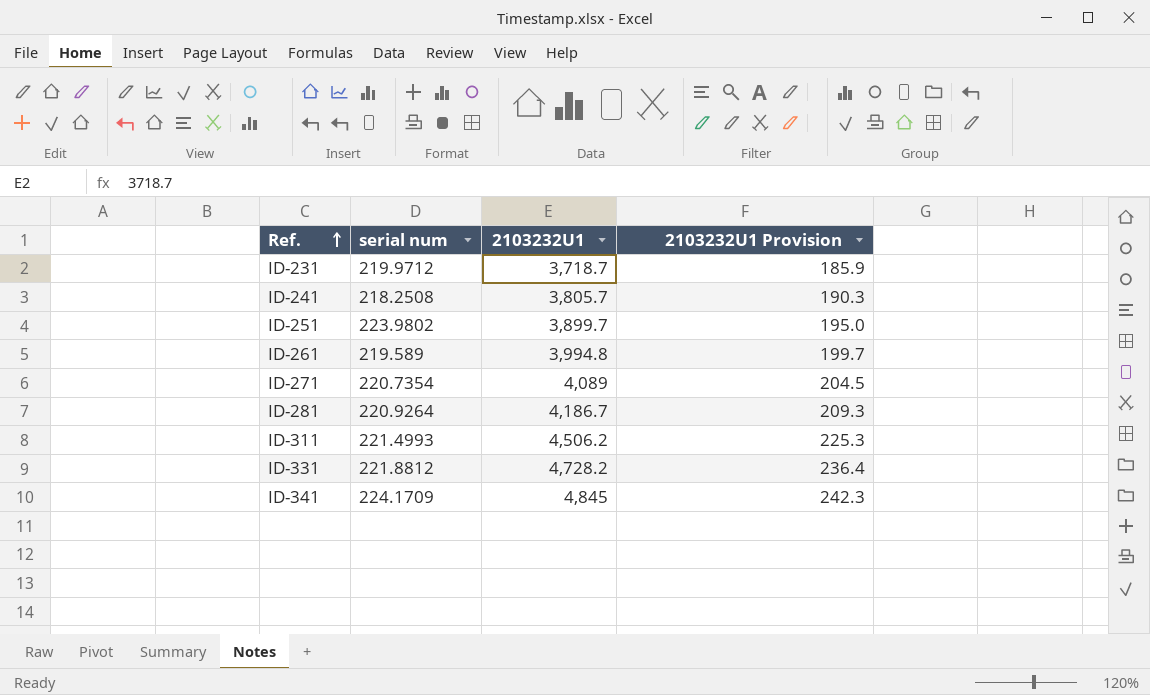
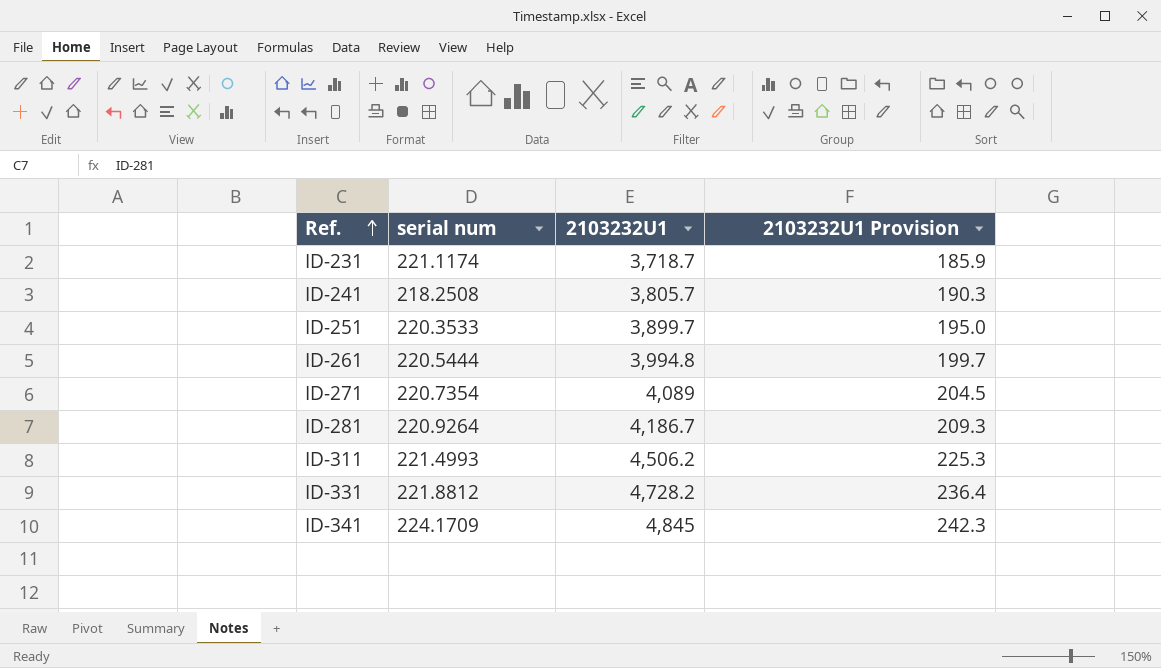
ID-231 | serial num: 219.9712 -> 221.1174
ID-251 | serial num: 223.9802 -> 220.3533
ID-261 | serial num: 219.589 -> 220.5444

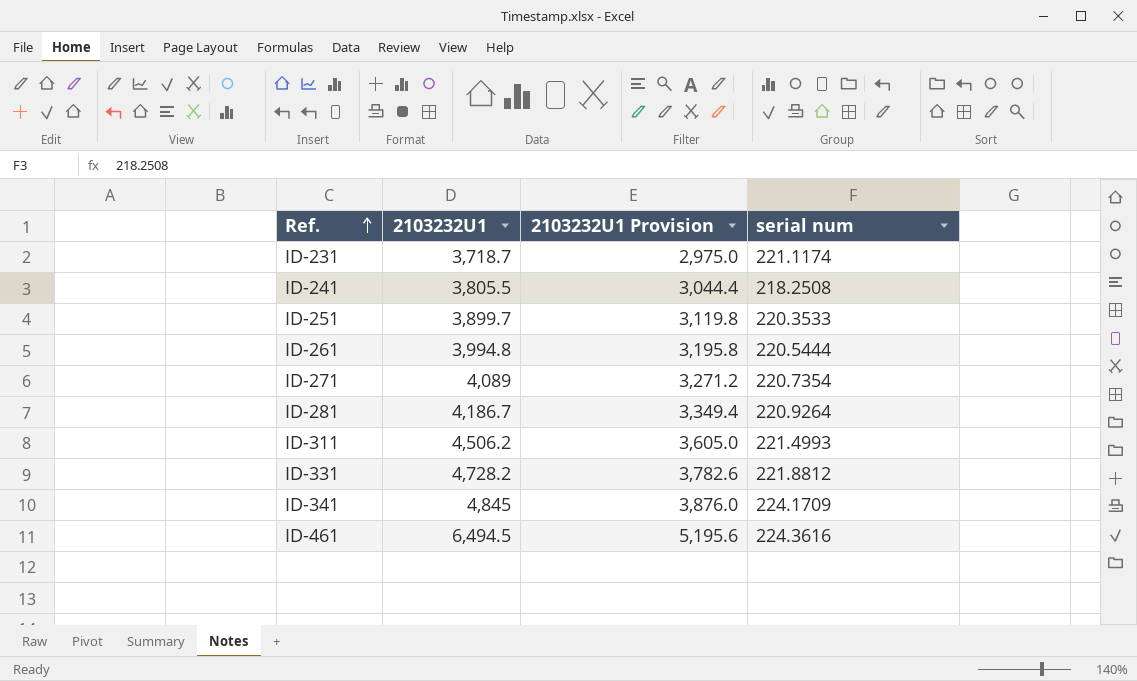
column 2103232U1 Provision | formula: [2103232U1] * 0.05 -> [2103232U1] * 0.8
column serial num | position: 2 -> 4
ID-241 | 2103232U1: 3,805.7 -> 3,805.5
row ID-461: none -> 6,494.5 | 5,195.6 | 224.3616

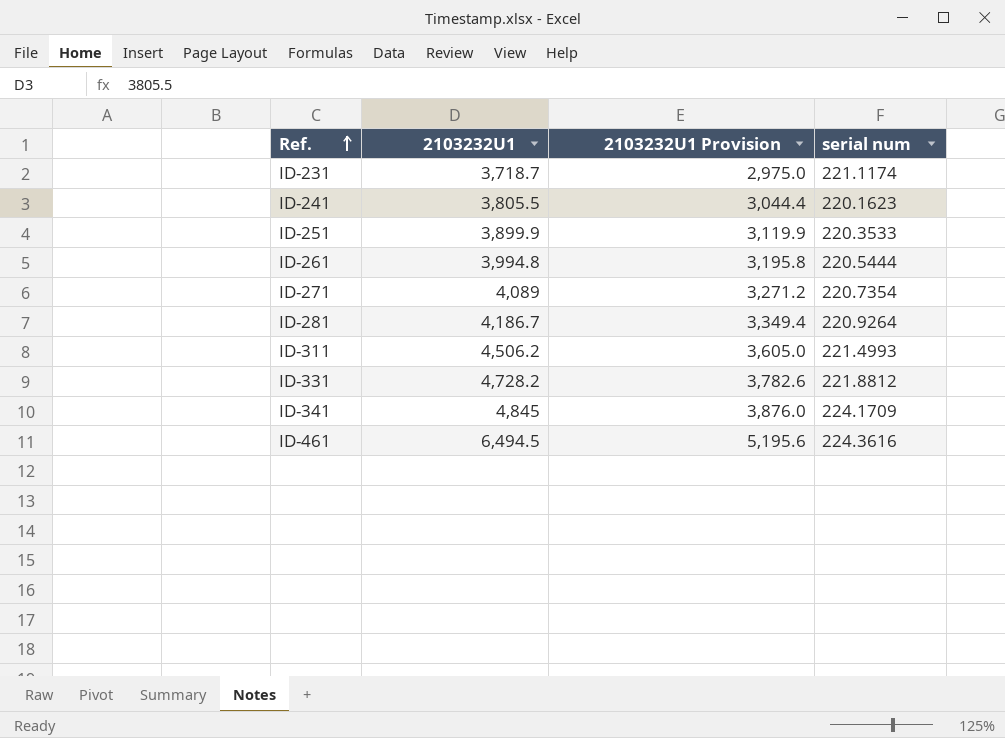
ID-241 | serial num: 218.2508 -> 220.1623
ID-251 | 2103232U1: 3,899.7 -> 3,899.9
ID-251 | 2103232U1 Provision: 3,119.8 -> 3,119.9

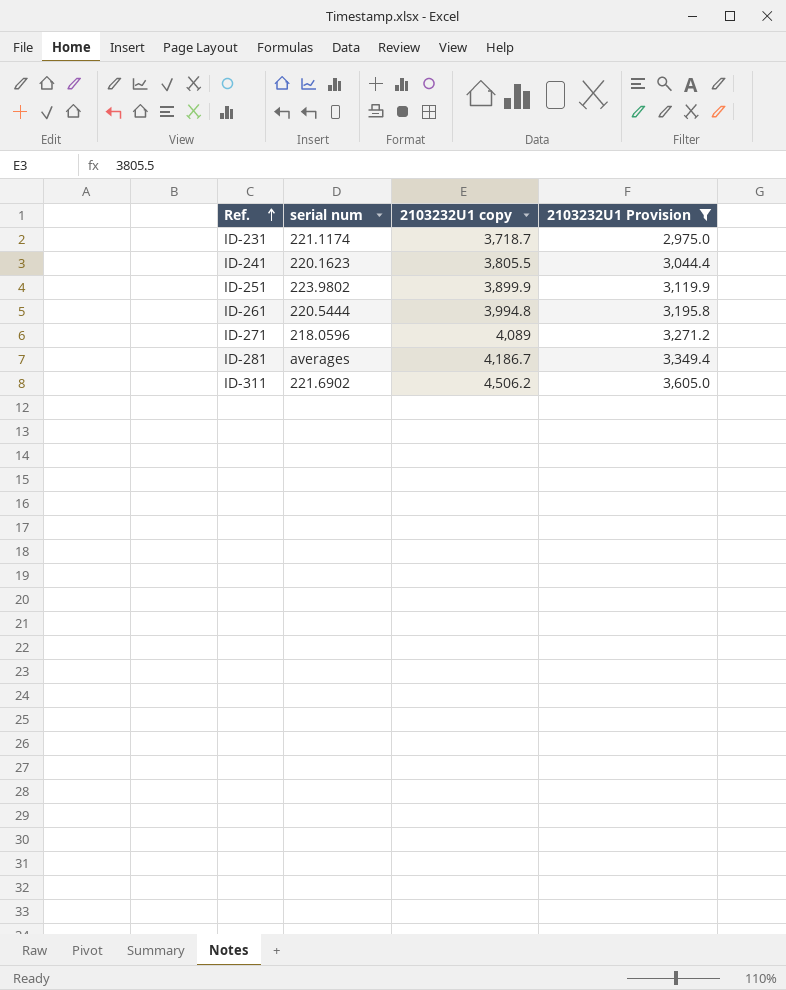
filter: none -> 2103232U1 Provision <= 3,605.0
column serial num | position: 4 -> 2
column name: 2103232U1 -> 2103232U1 copy
ID-251 | serial num: 220.3533 -> 223.9802
ID-271 | serial num: 220.7354 -> 218.0596
ID-281 | serial num: 220.9264 -> averages
ID-311 | serial num: 221.4993 -> 221.6902

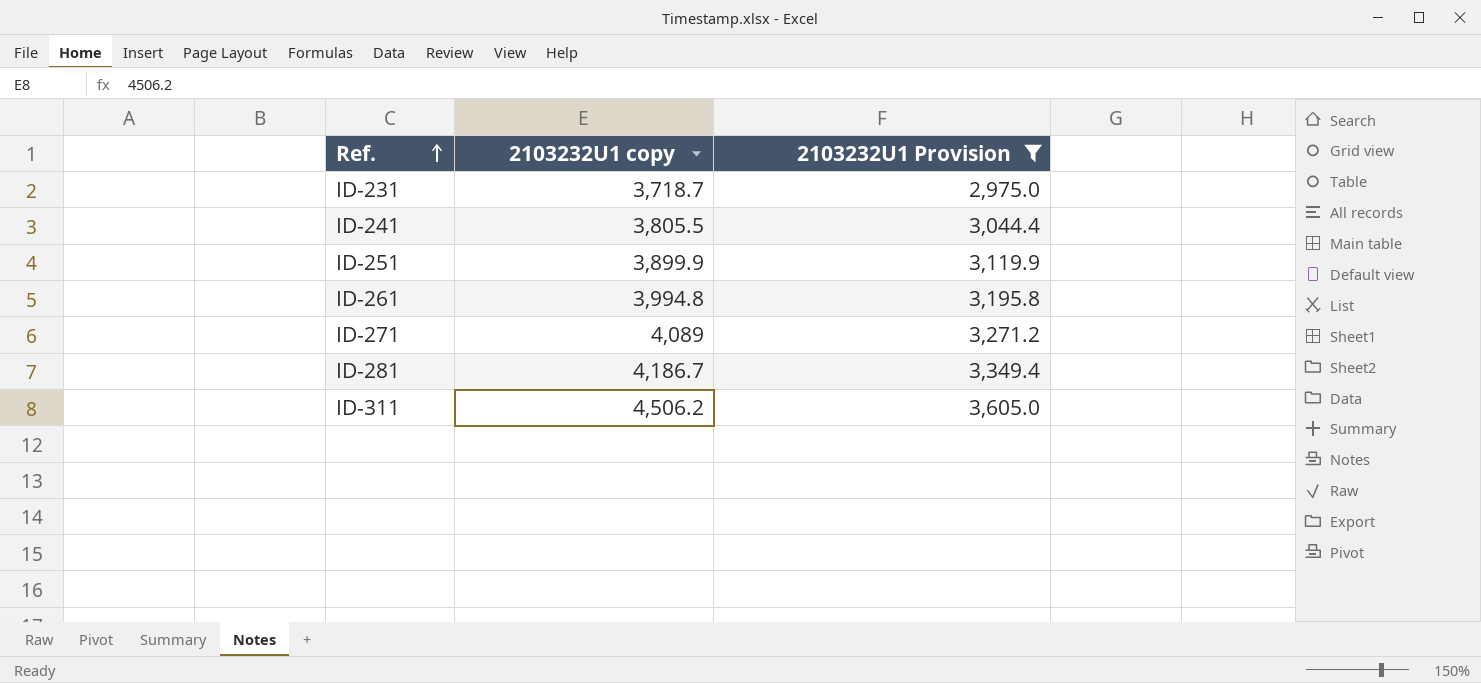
column serial num | position: 2 -> none

